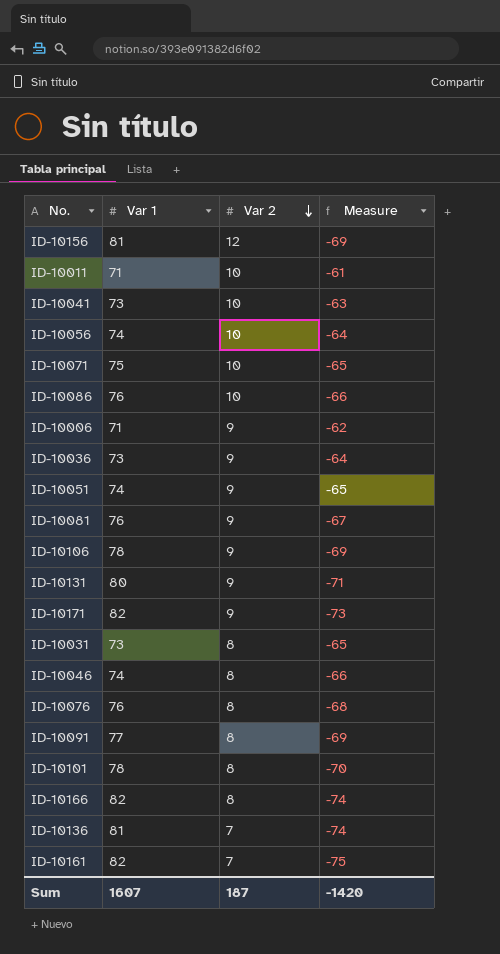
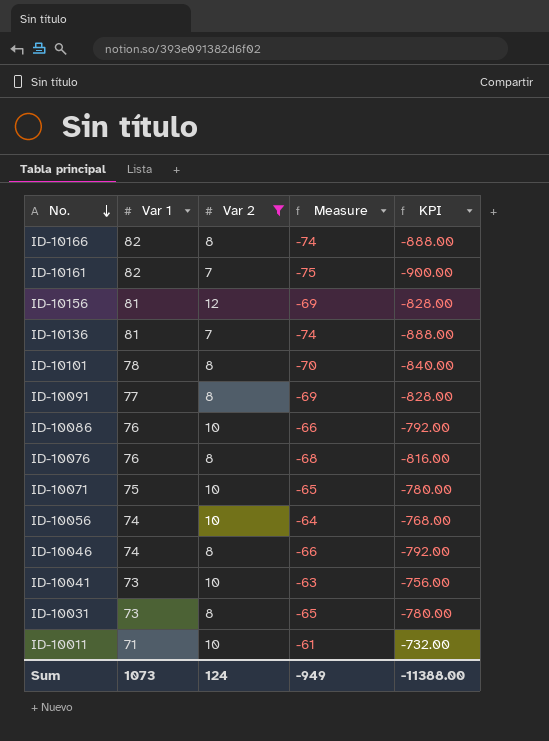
filter: none -> Var 2 != 9
row order: Var 2 descending -> No. descending
column KPI | formula: none -> [Measure] * 12
Sum | Var 1: 1607 -> 1073
Sum | Var 2: 187 -> 124
Sum | Measure: -1420 -> -949

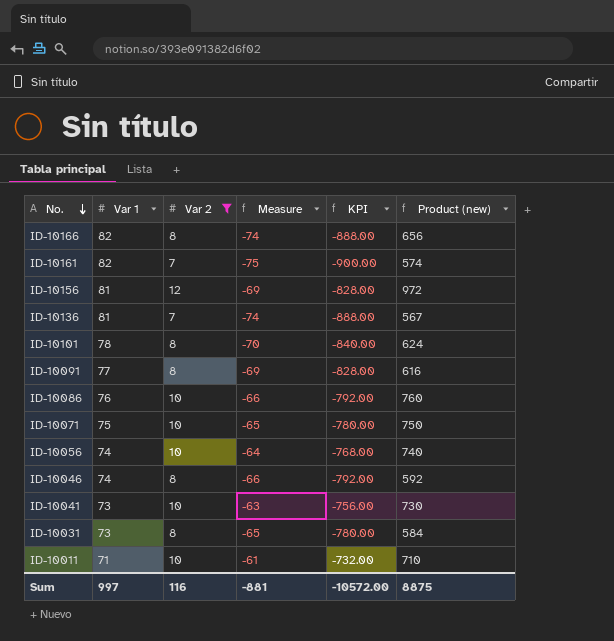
column Product (new) | formula: none -> [Var 1] * [Var 2]
row ID-10076: 76 | 8 | -68 | -816.00 -> none
Sum | Var 1: 1073 -> 997
Sum | Var 2: 124 -> 116
Sum | Measure: -949 -> -881
Sum | KPI: -11388.00 -> -10572.00

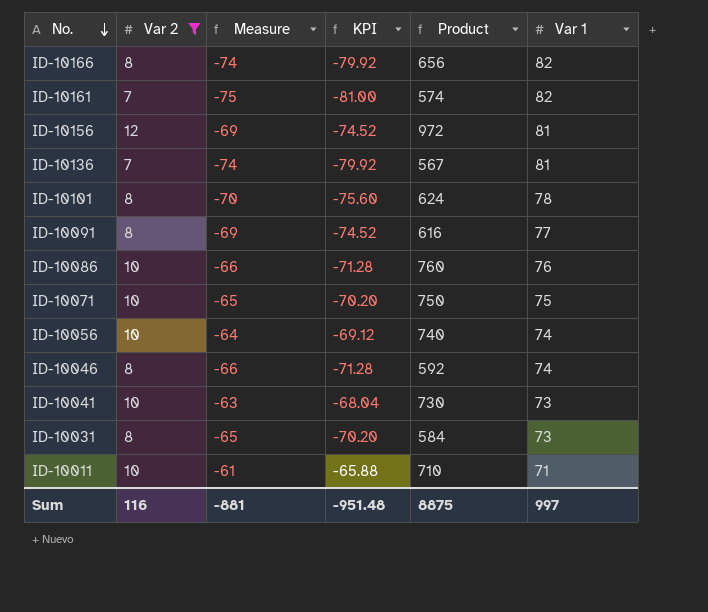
column KPI | formula: [Measure] * 12 -> [Measure] * 1.08
column name: Product (new) -> Product
column Var 1 | position: 2 -> 6
Sum | KPI: -10572.00 -> -951.48

